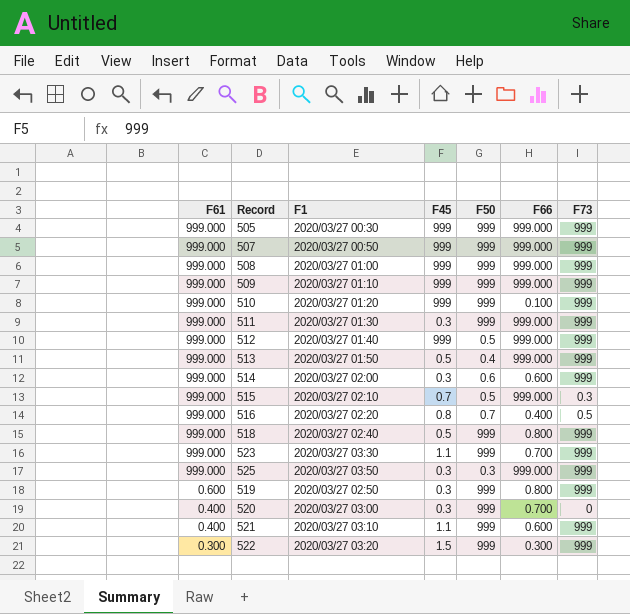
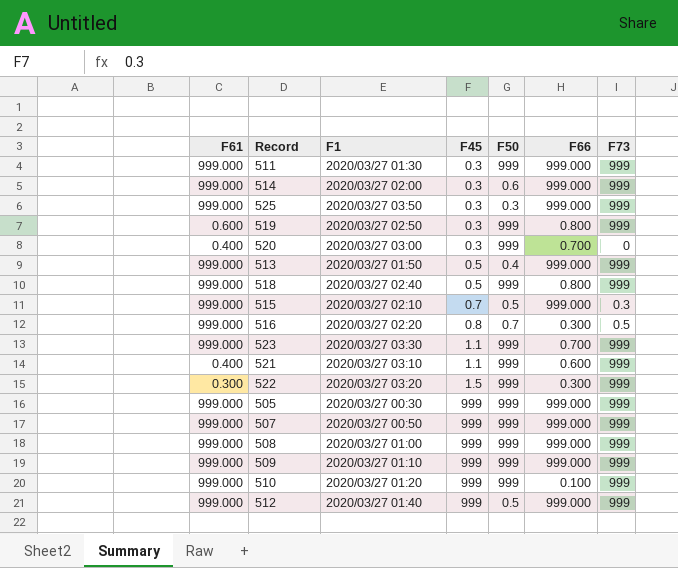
row order: F61 descending -> F45 ascending
514 | F66: 0.600 -> 999.000
516 | F66: 0.400 -> 0.300

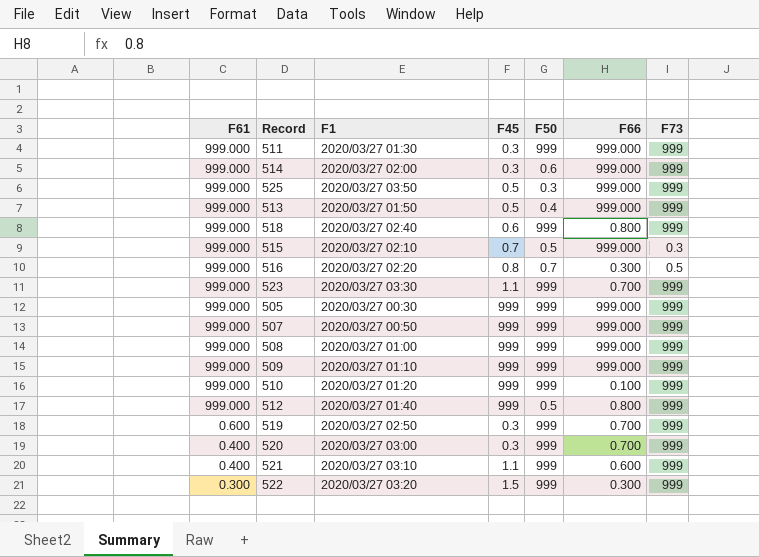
row order: F45 ascending -> F61 descending
525 | F45: 0.3 -> 0.5
518 | F45: 0.5 -> 0.6
512 | F66: 999.000 -> 0.800
519 | F66: 0.800 -> 0.700
520 | F73: 0 -> 999

